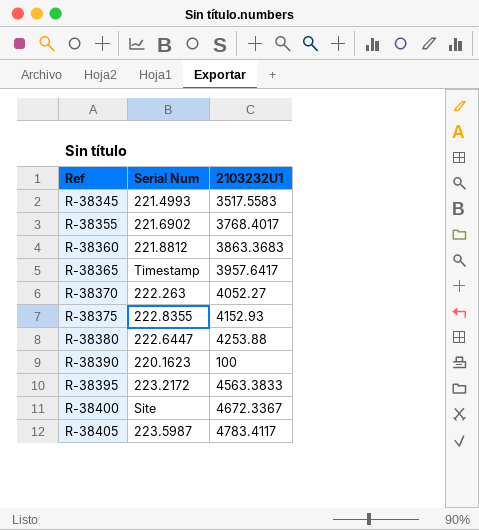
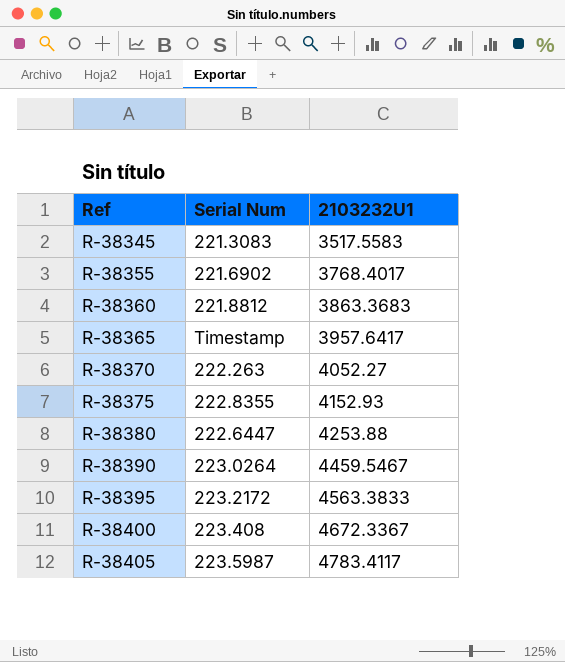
R-38345 | Serial Num: 221.4993 -> 221.3083
R-38390 | Serial Num: 220.1623 -> 223.0264
R-38390 | 2103232U1: 100 -> 4459.5467
R-38400 | Serial Num: Site -> 223.408

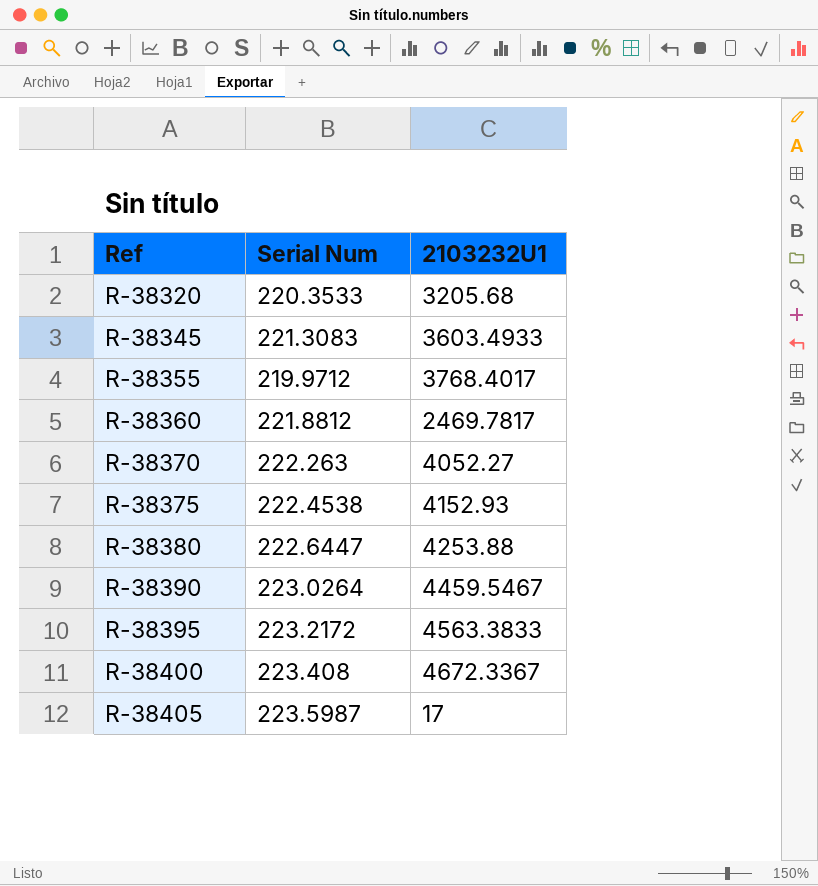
row R-38365: Timestamp | 3957.6417 -> none
row R-38320: none -> 220.3533 | 3205.68
R-38345 | 2103232U1: 3517.5583 -> 3603.4933
R-38355 | Serial Num: 221.6902 -> 219.9712
R-38360 | 2103232U1: 3863.3683 -> 2469.7817
R-38375 | Serial Num: 222.8355 -> 222.4538
R-38405 | 2103232U1: 4783.4117 -> 17

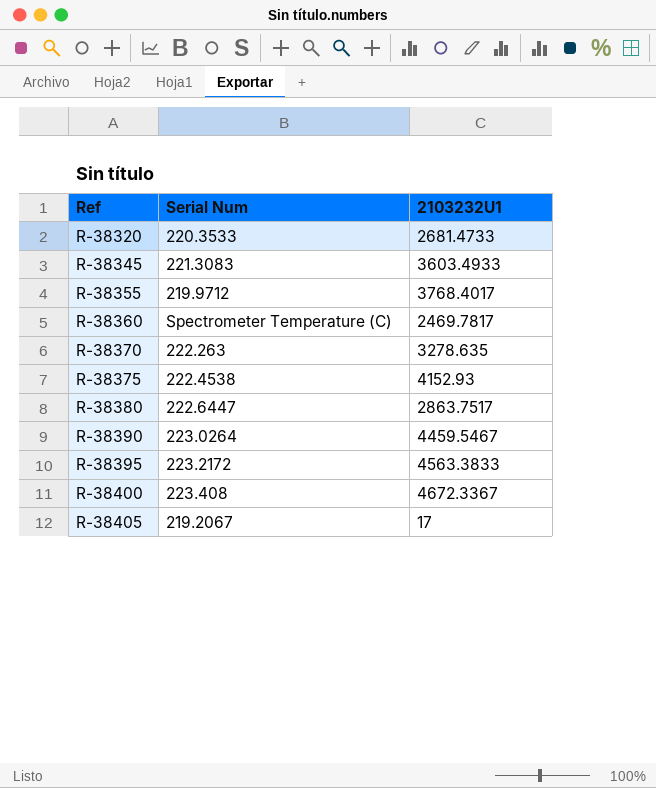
R-38320 | 2103232U1: 3205.68 -> 2681.4733
R-38360 | Serial Num: 221.8812 -> Spectrometer Temperature (C)
R-38370 | 2103232U1: 4052.27 -> 3278.635
R-38380 | 2103232U1: 4253.88 -> 2863.7517
R-38405 | Serial Num: 223.5987 -> 219.2067

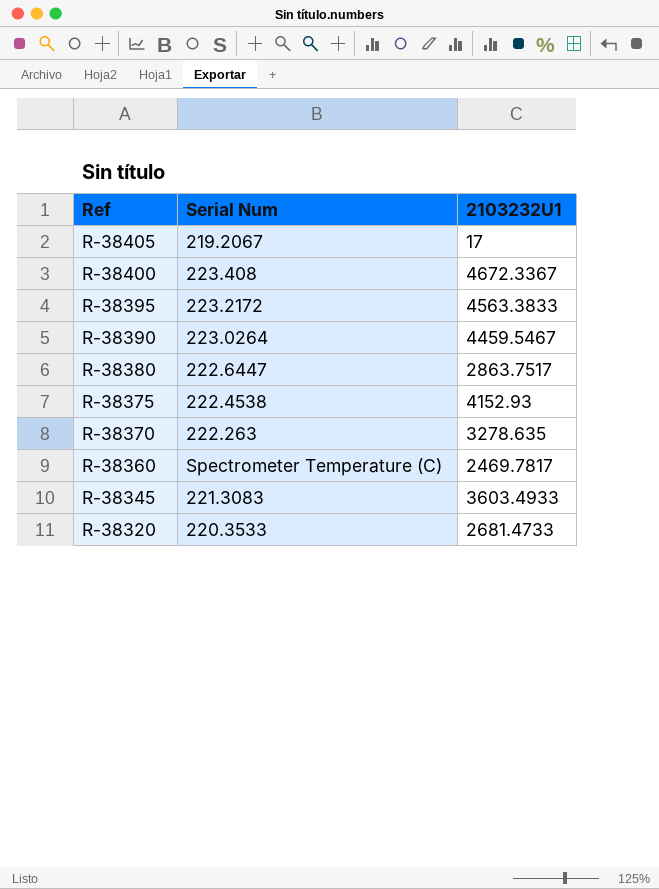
row order: Ref ascending -> Ref descending
row R-38355: 219.9712 | 3768.4017 -> none

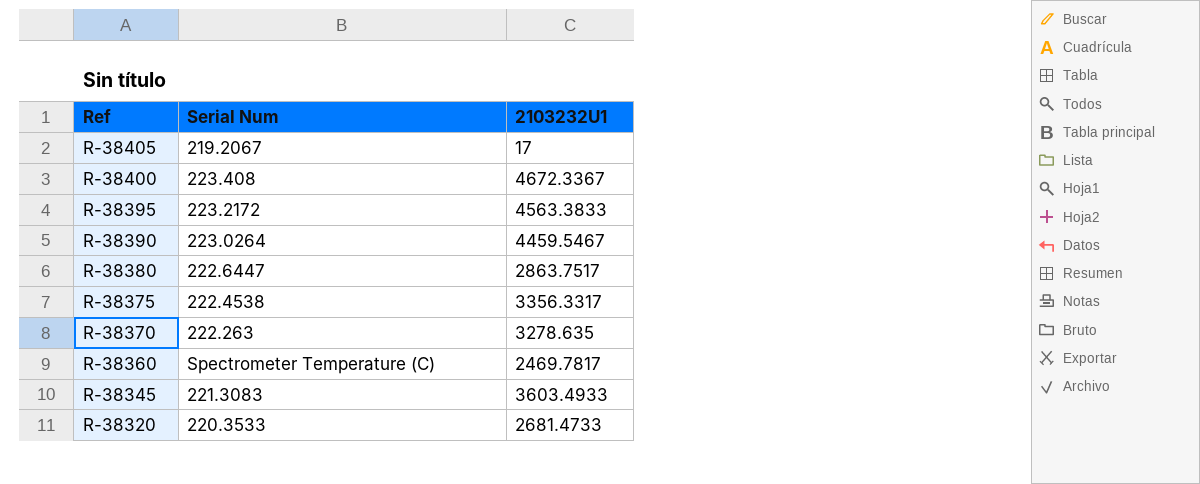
R-38375 | 2103232U1: 4152.93 -> 3356.3317

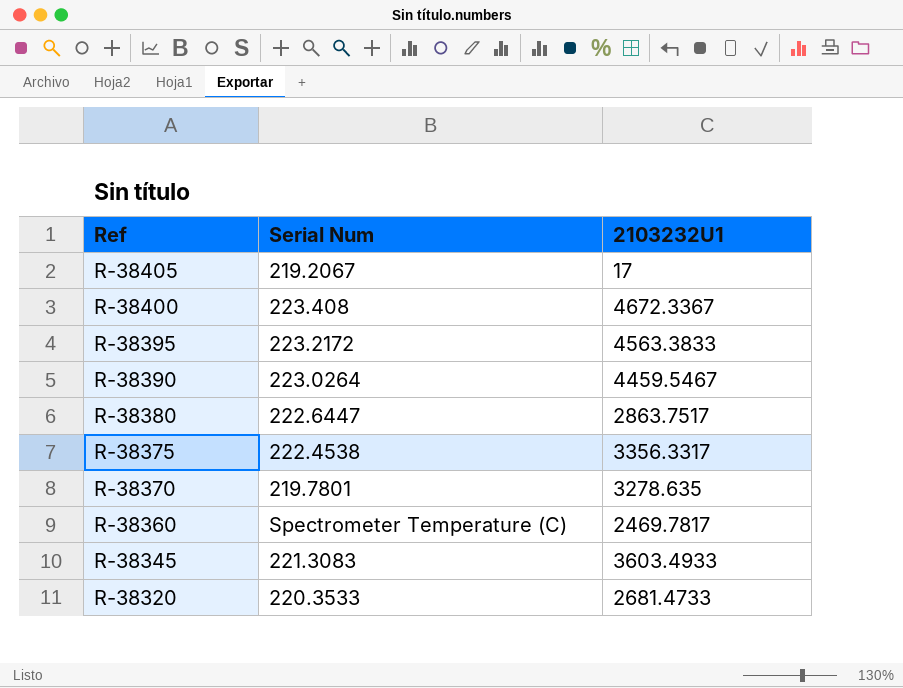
R-38370 | Serial Num: 222.263 -> 219.7801

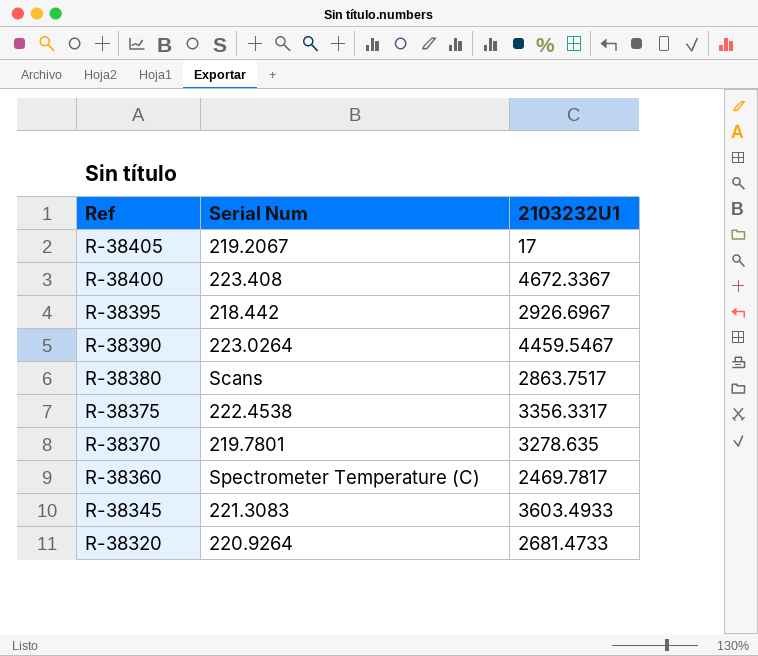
R-38395 | Serial Num: 223.2172 -> 218.442
R-38395 | 2103232U1: 4563.3833 -> 2926.6967
R-38380 | Serial Num: 222.6447 -> Scans
R-38320 | Serial Num: 220.3533 -> 220.9264

